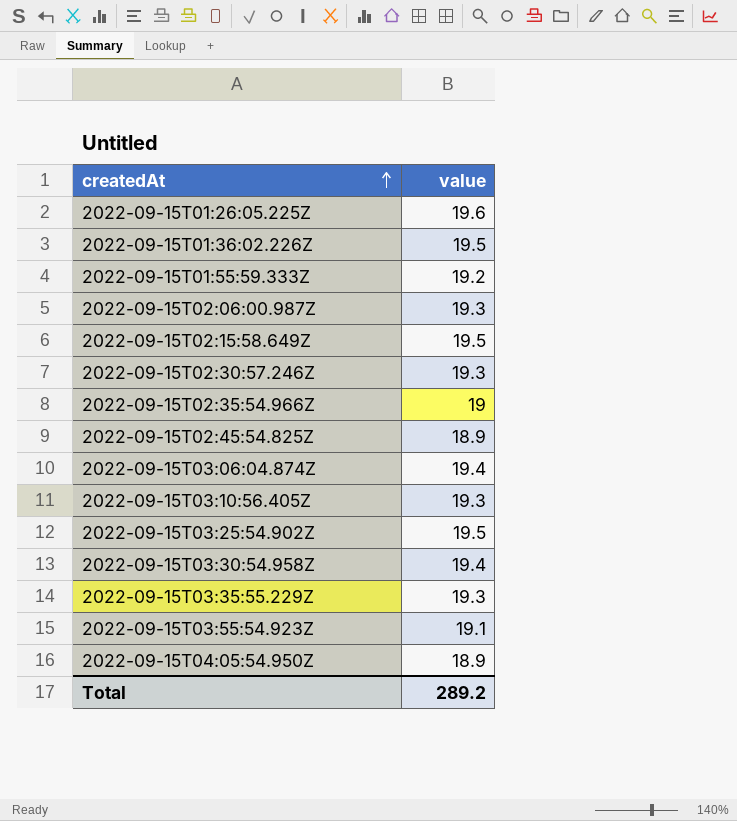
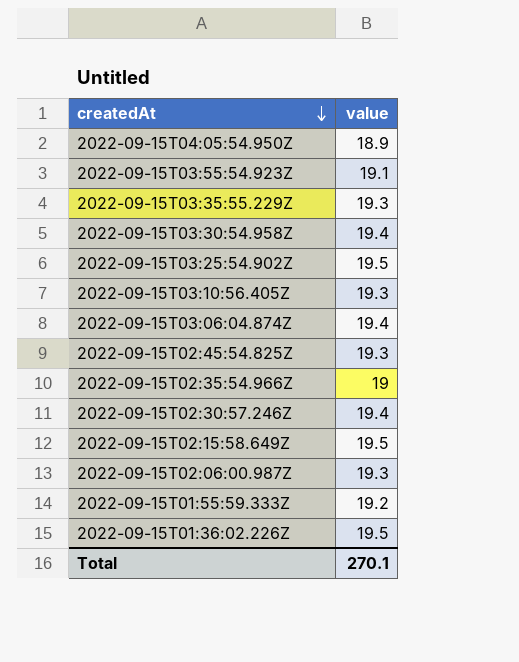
row order: createdAt ascending -> createdAt descending
row 2022-09-15T01:26:05.225Z: 19.6 -> none
2022-09-15T02:45:54.825Z | value: 18.9 -> 19.3
2022-09-15T02:30:57.246Z | value: 19.3 -> 19.4
Total | value: 289.2 -> 270.1

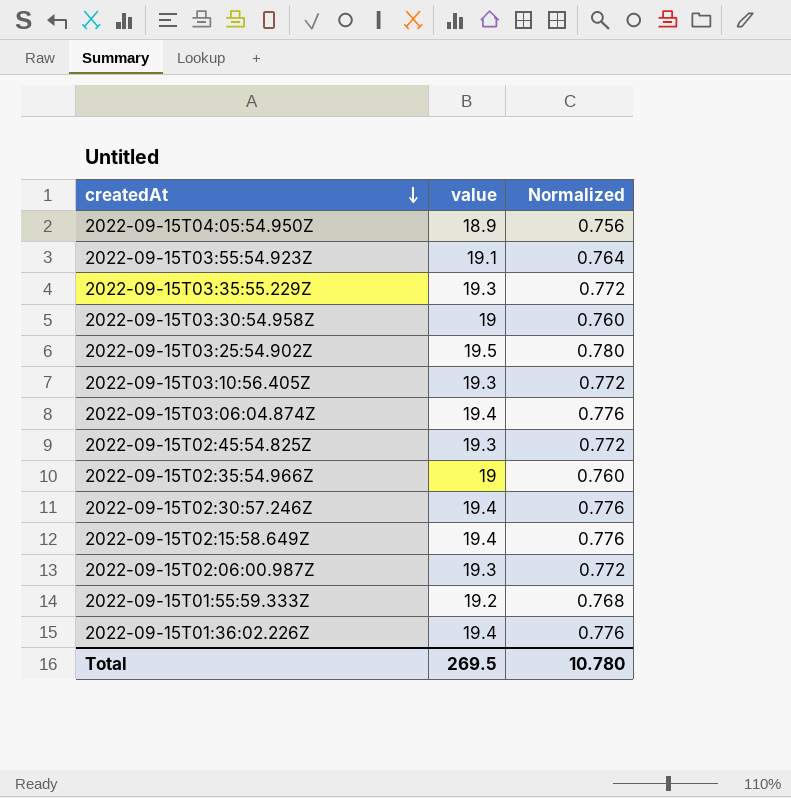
column Normalized | formula: none -> [value] * 0.04
2022-09-15T03:30:54.958Z | value: 19.4 -> 19
2022-09-15T02:15:58.649Z | value: 19.5 -> 19.4
2022-09-15T01:36:02.226Z | value: 19.5 -> 19.4
Total | value: 270.1 -> 269.5

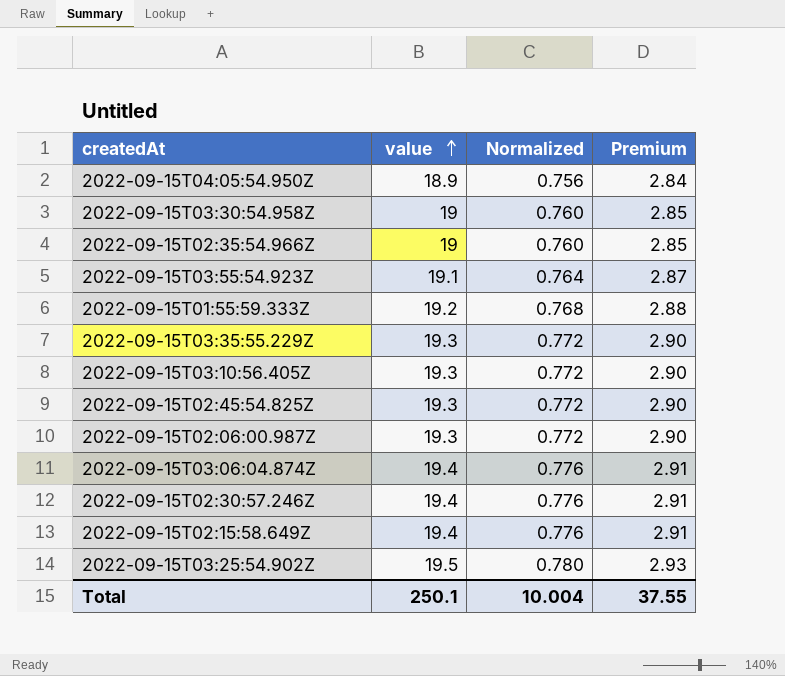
row order: createdAt descending -> value ascending
column Premium | formula: none -> [value] * 0.15
row 2022-09-15T01:36:02.226Z: 19.4 | 0.776 -> none
Total | value: 269.5 -> 250.1
Total | Normalized: 10.780 -> 10.004

